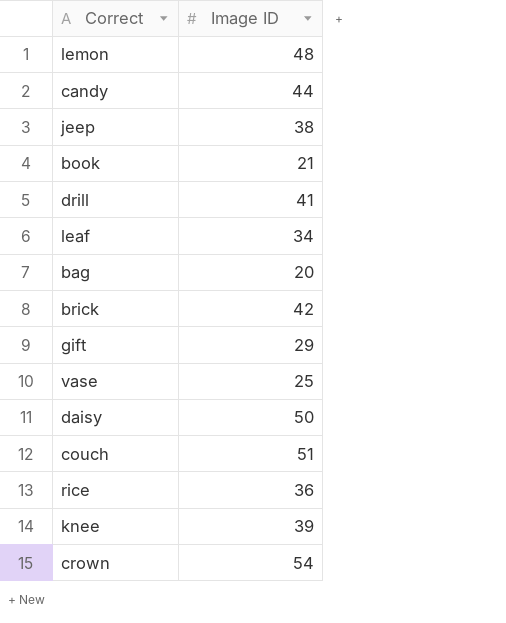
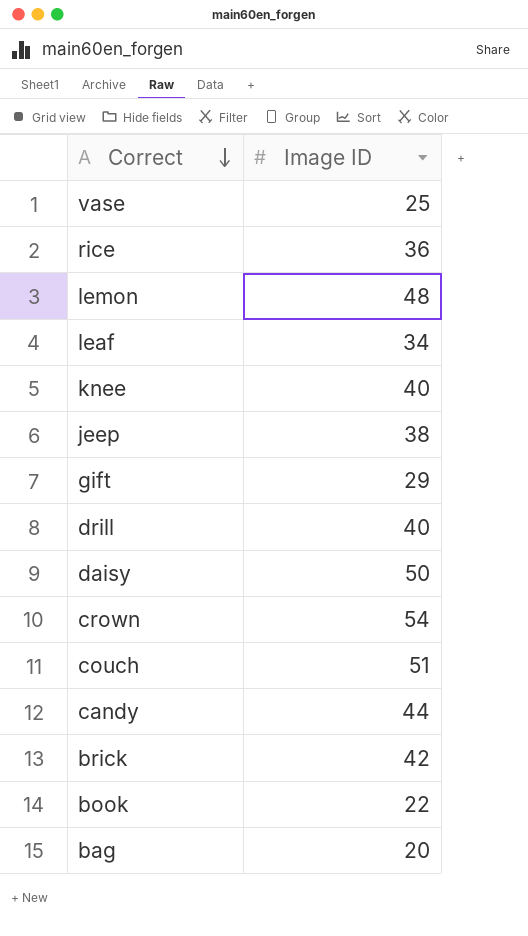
row order: none -> Correct descending
knee | Image ID: 39 -> 40
drill | Image ID: 41 -> 40
book | Image ID: 21 -> 22

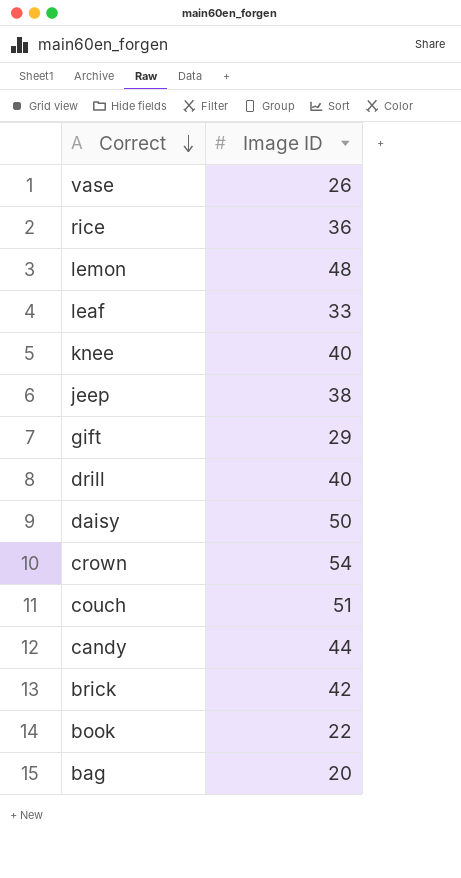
vase | Image ID: 25 -> 26
leaf | Image ID: 34 -> 33

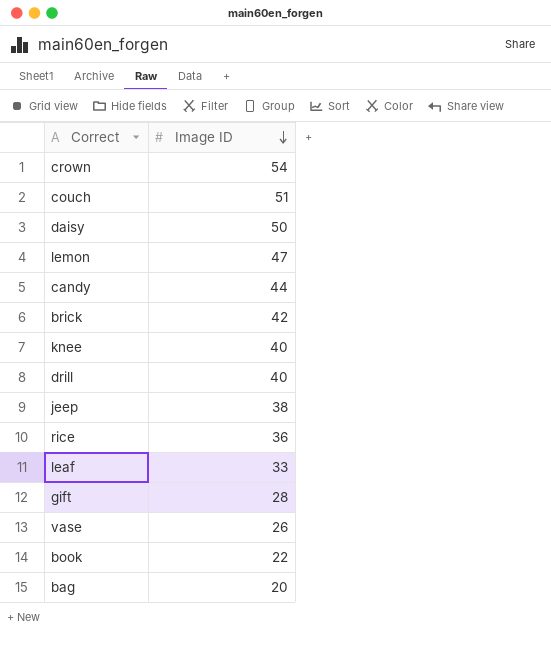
row order: Correct descending -> Image ID descending
lemon | Image ID: 48 -> 47
gift | Image ID: 29 -> 28

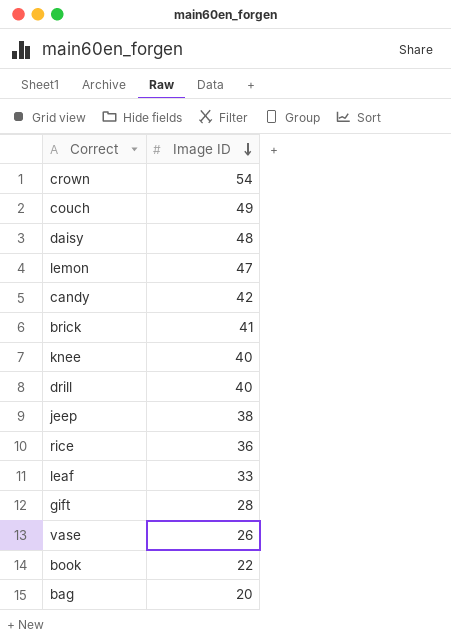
couch | Image ID: 51 -> 49
daisy | Image ID: 50 -> 48
candy | Image ID: 44 -> 42
brick | Image ID: 42 -> 41

